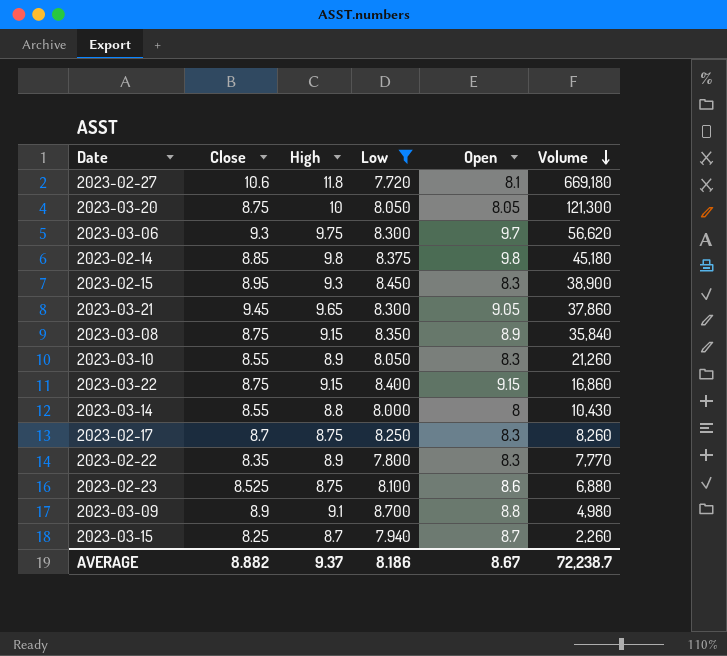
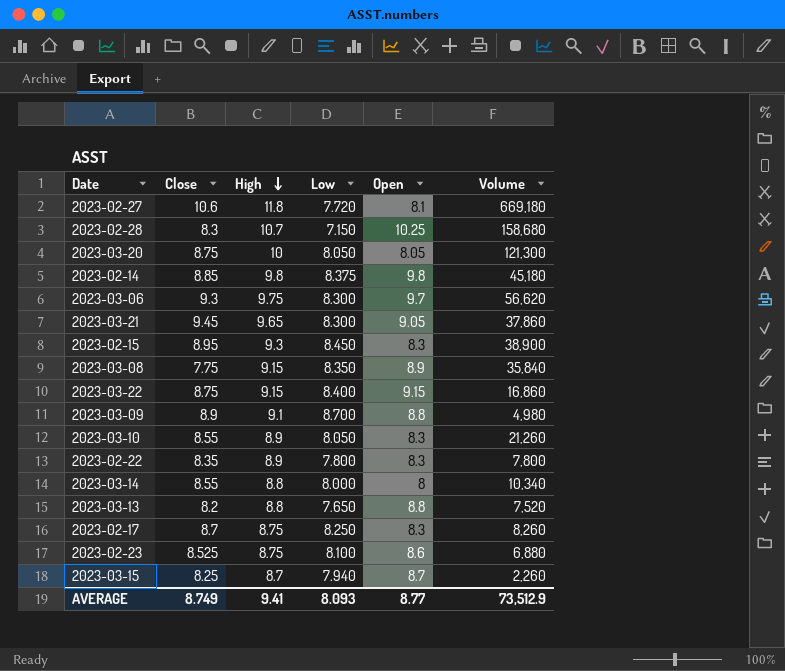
filter: Low >= 7.720 -> none
row order: Volume descending -> High descending
2023-03-08 | Close: 8.75 -> 7.75
2023-02-22 | Volume: 7,770 -> 7,800
2023-03-14 | Volume: 10,430 -> 10,340
AVERAGE | Close: 8.882 -> 8.749
AVERAGE | High: 9.37 -> 9.41
AVERAGE | Low: 8.186 -> 8.093
AVERAGE | Open: 8.67 -> 8.77
AVERAGE | Volume: 72,238.7 -> 73,512.9

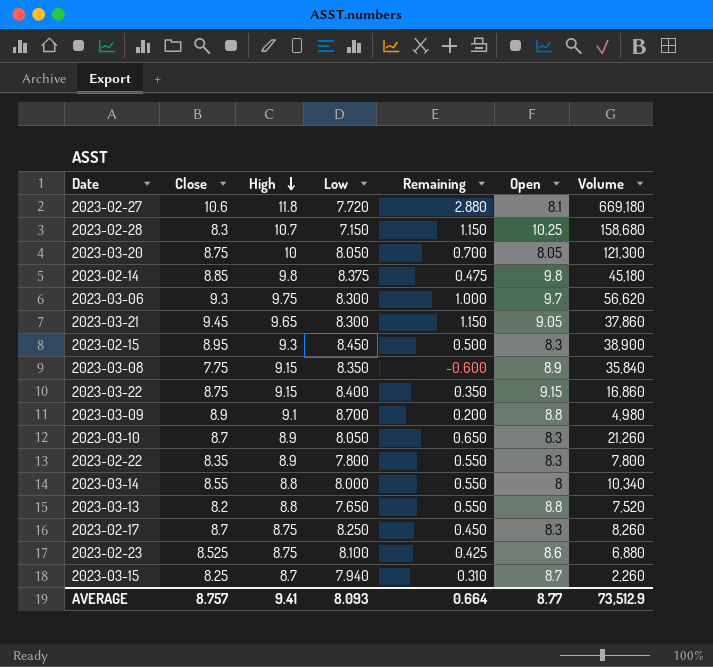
column Remaining | formula: none -> [Close] - [Low]
2023-03-10 | Close: 8.55 -> 8.7
AVERAGE | Close: 8.749 -> 8.757

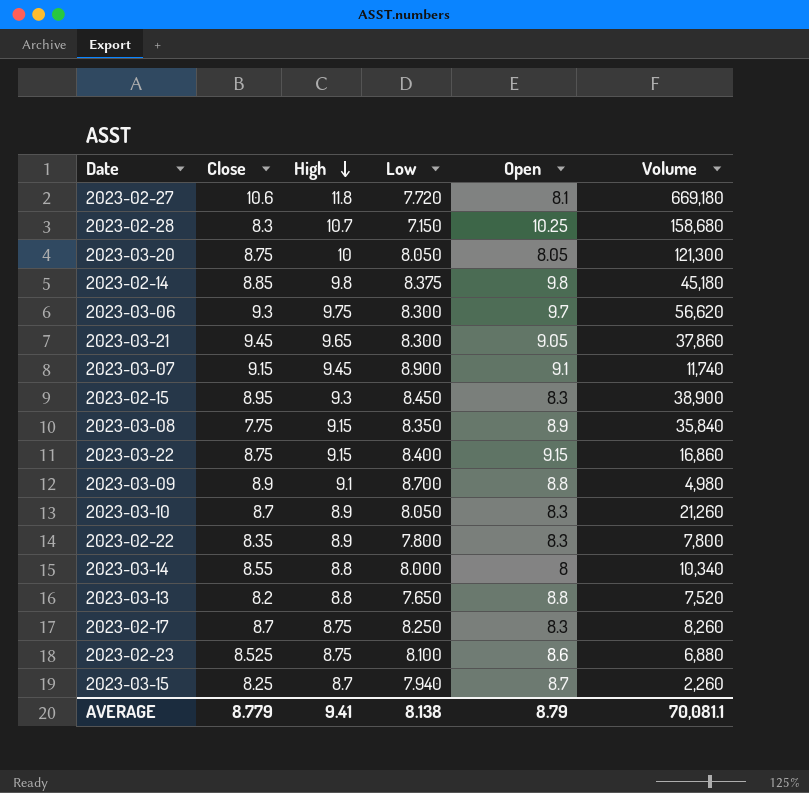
column Remaining | formula: [Close] - [Low] -> none
row 2023-03-07: none -> 9.15 | 9.45 | 8.900 | 9.1 | 11,740
AVERAGE | Close: 8.757 -> 8.779
AVERAGE | Low: 8.093 -> 8.138
AVERAGE | Open: 8.77 -> 8.79
AVERAGE | Volume: 73,512.9 -> 70,081.1

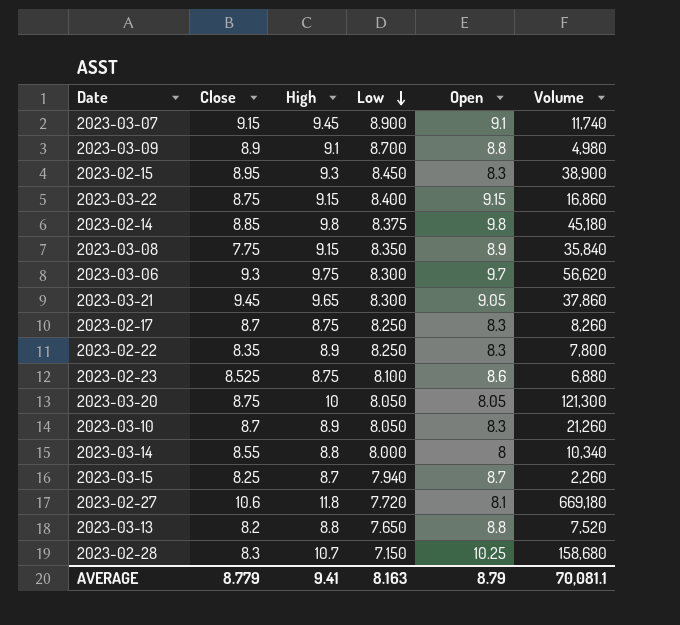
row order: High descending -> Low descending
2023-02-22 | Low: 7.800 -> 8.250
AVERAGE | Low: 8.138 -> 8.163

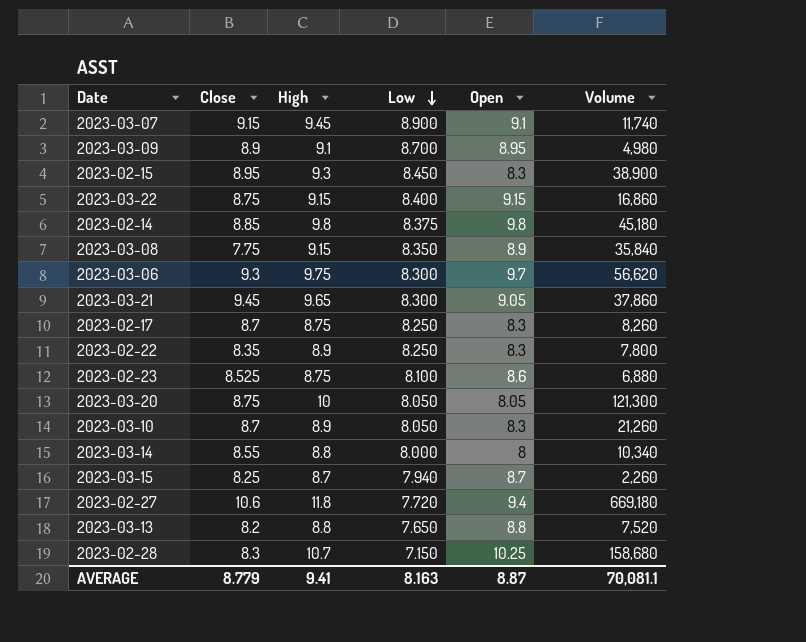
2023-03-09 | Open: 8.8 -> 8.95
2023-02-27 | Open: 8.1 -> 9.4
AVERAGE | Open: 8.79 -> 8.87

